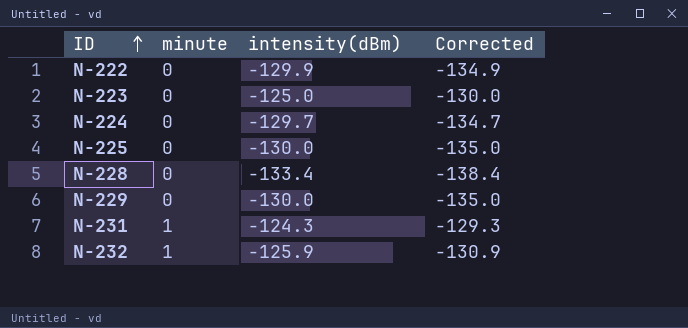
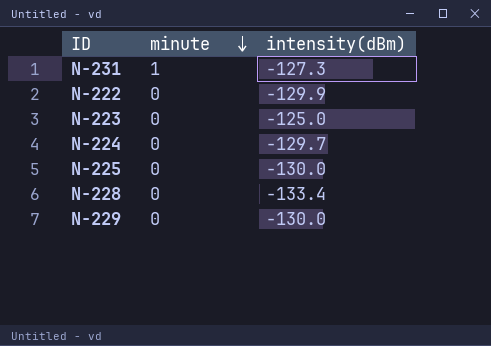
row order: ID ascending -> minute descending
column Corrected | formula: [intensity(dBm)] - 5 -> none
row N-232: 1 | -125.9 | -130.9 -> none
N-231 | intensity(dBm): -124.3 -> -127.3

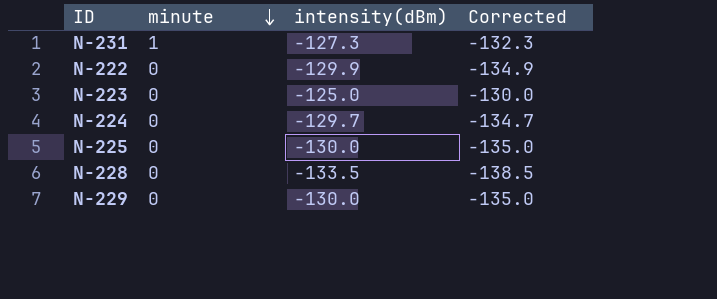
column Corrected | formula: none -> [intensity(dBm)] - 5
N-228 | intensity(dBm): -133.4 -> -133.5

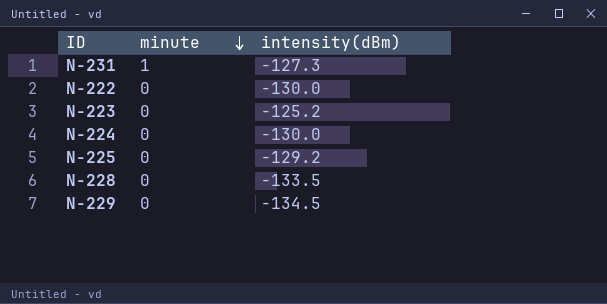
column Corrected | formula: [intensity(dBm)] - 5 -> none
N-222 | intensity(dBm): -129.9 -> -130.0
N-223 | intensity(dBm): -125.0 -> -125.2
N-224 | intensity(dBm): -129.7 -> -130.0
N-225 | intensity(dBm): -130.0 -> -129.2
N-229 | intensity(dBm): -130.0 -> -134.5

